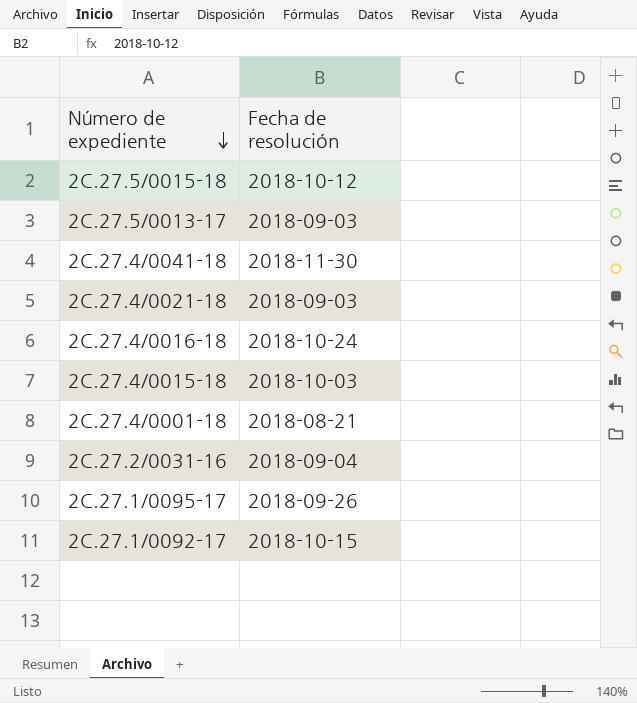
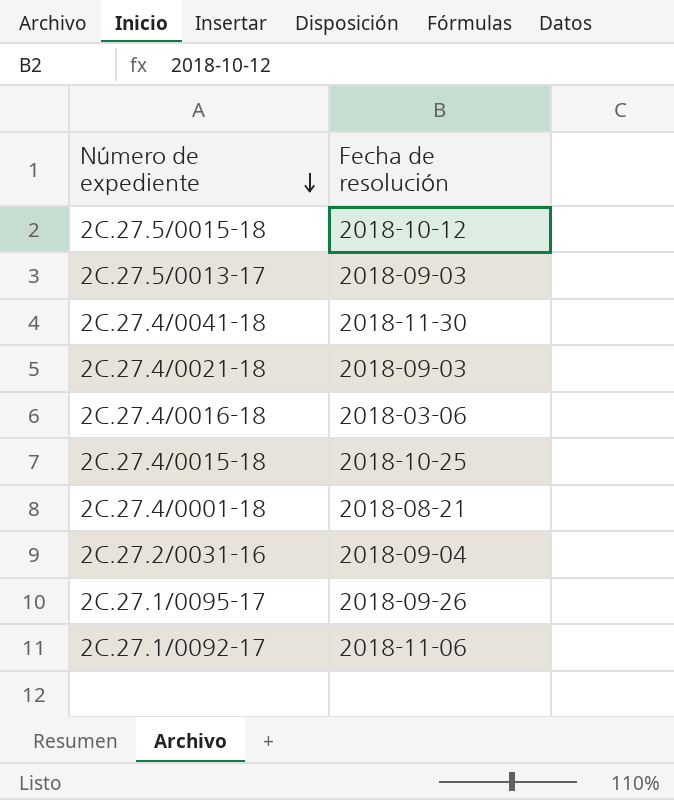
2C.27.4/0016-18 | Fecha de resolución: 2018-10-24 -> 2018-03-06
2C.27.4/0015-18 | Fecha de resolución: 2018-10-03 -> 2018-10-25
2C.27.1/0092-17 | Fecha de resolución: 2018-10-15 -> 2018-11-06

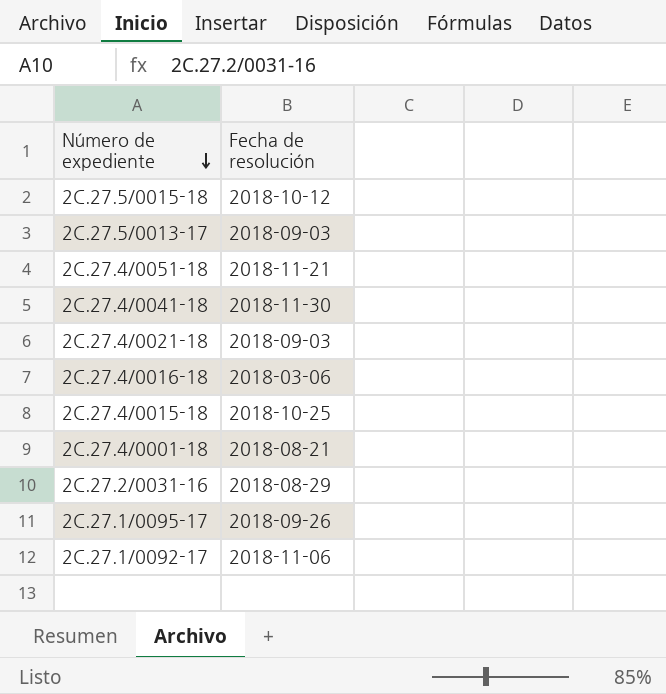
row 2C.27.4/0051-18: none -> 2018-11-21
2C.27.2/0031-16 | Fecha de resolución: 2018-09-04 -> 2018-08-29

